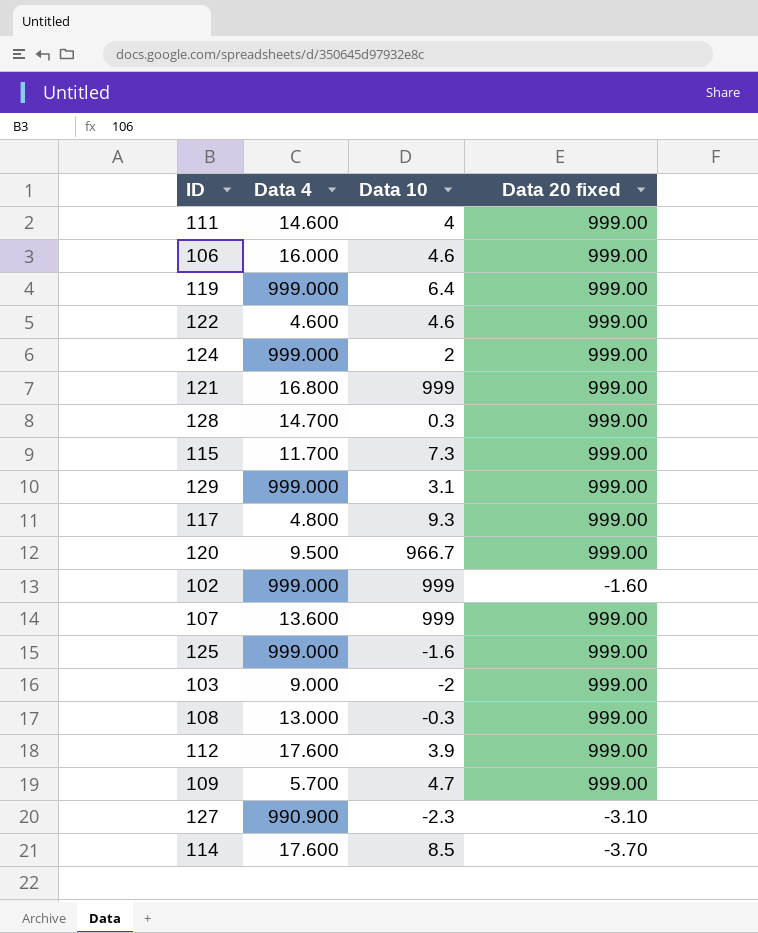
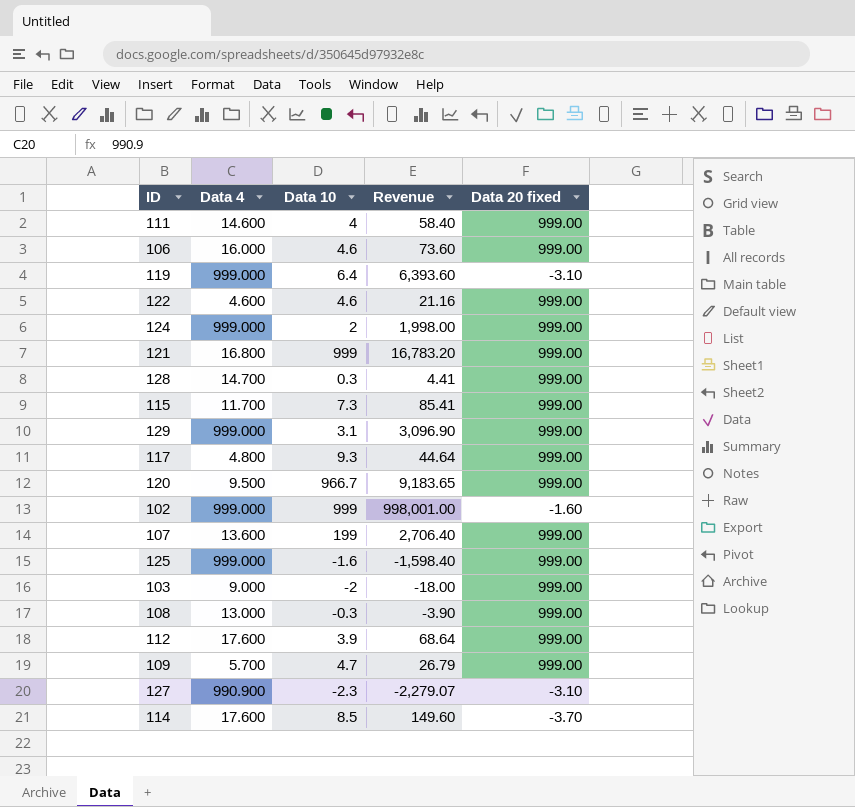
column Revenue | formula: none -> [Data 4] * [Data 10]
119 | Data 20 fixed: 999.00 -> -3.10
107 | Data 10: 999 -> 199

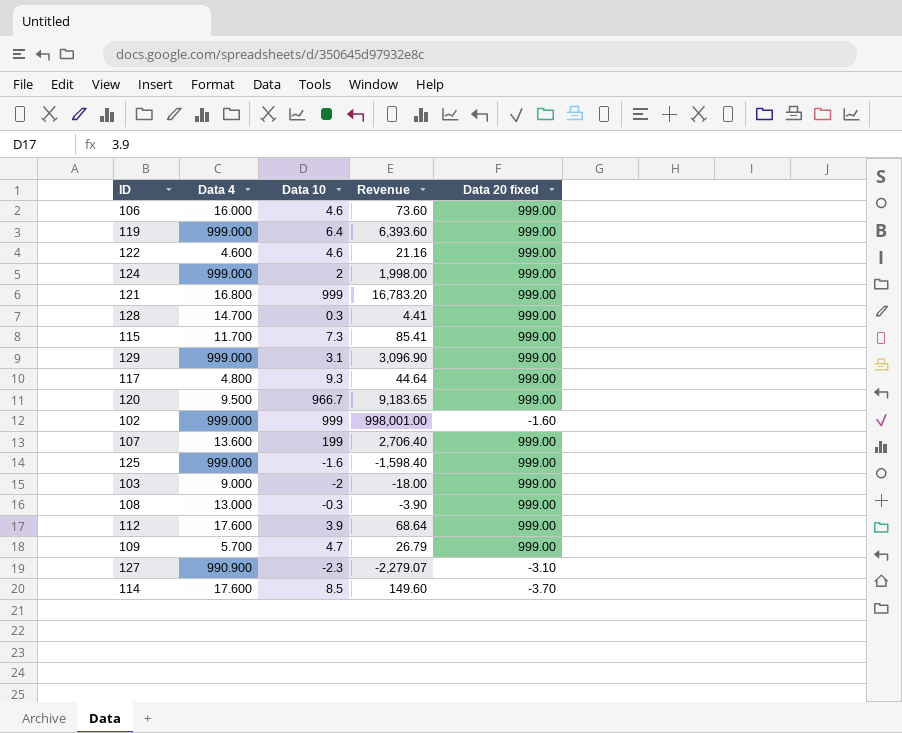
row 111: 14.600 | 4 | 58.40 | 999.00 -> none
119 | Data 20 fixed: -3.10 -> 999.00

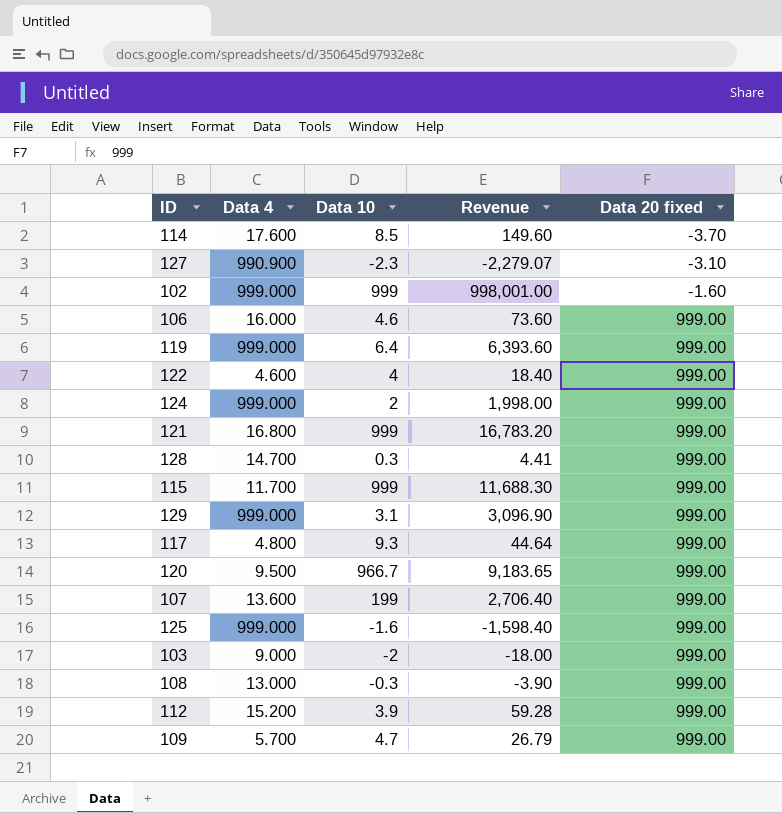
row order: none -> Data 20 fixed ascending
122 | Data 10: 4.6 -> 4
122 | Revenue: 21.16 -> 18.40
115 | Data 10: 7.3 -> 999
115 | Revenue: 85.41 -> 11,688.30
112 | Data 4: 17.600 -> 15.200
112 | Revenue: 68.64 -> 59.28

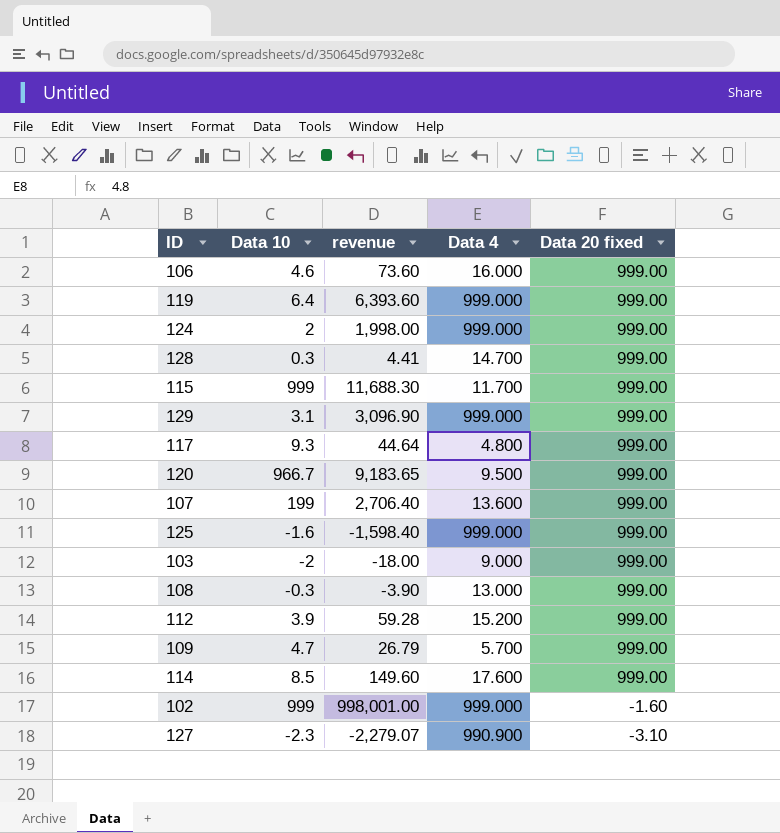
row order: Data 20 fixed ascending -> Data 20 fixed descending
column name: Revenue -> revenue
column Data 4 | position: 2 -> 4
row 122: 4.600 | 4 | 18.40 | 999.00 -> none
row 121: 16.800 | 999 | 16,783.20 | 999.00 -> none
114 | Data 20 fixed: -3.70 -> 999.00

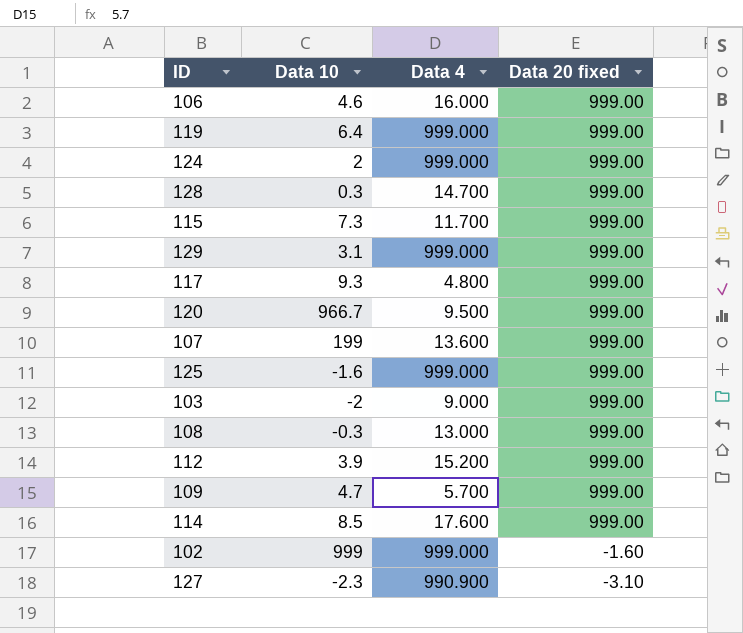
column revenue | formula: [Data 10] * [Data 4] -> none
115 | Data 10: 999 -> 7.3

